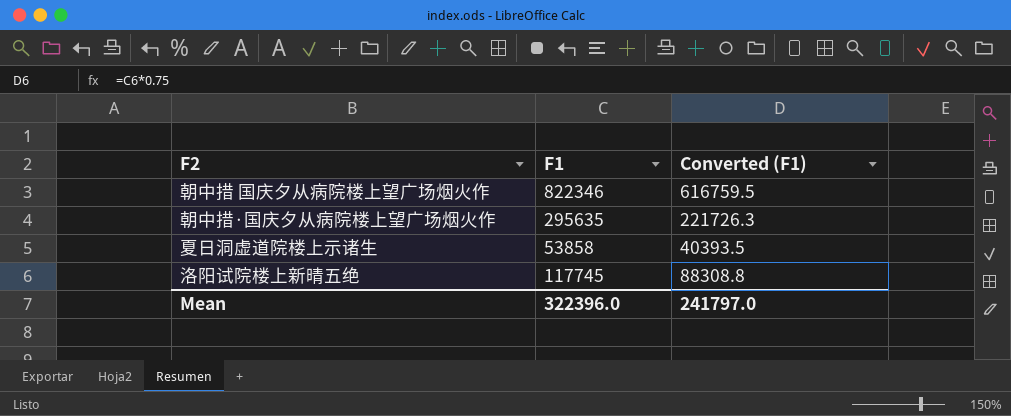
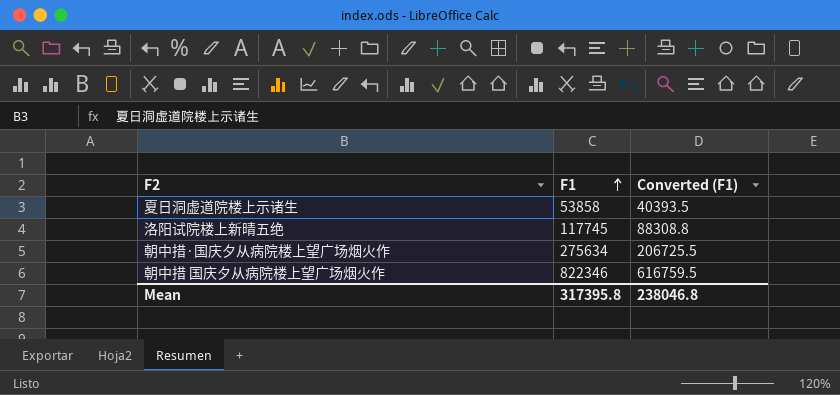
row order: none -> F1 ascending
朝中措·国庆夕从病院楼上望广场烟火作 | F1: 295635 -> 275634
朝中措·国庆夕从病院楼上望广场烟火作 | Converted (F1): 221726.3 -> 206725.5
Mean | F1: 322396.0 -> 317395.8
Mean | Converted (F1): 241797.0 -> 238046.8

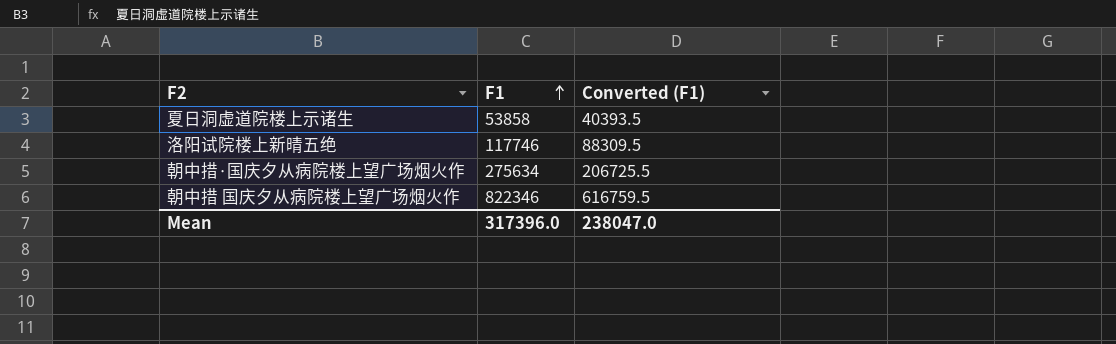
洛阳试院楼上新晴五绝 | F1: 117745 -> 117746
洛阳试院楼上新晴五绝 | Converted (F1): 88308.8 -> 88309.5
Mean | F1: 317395.8 -> 317396.0
Mean | Converted (F1): 238046.8 -> 238047.0

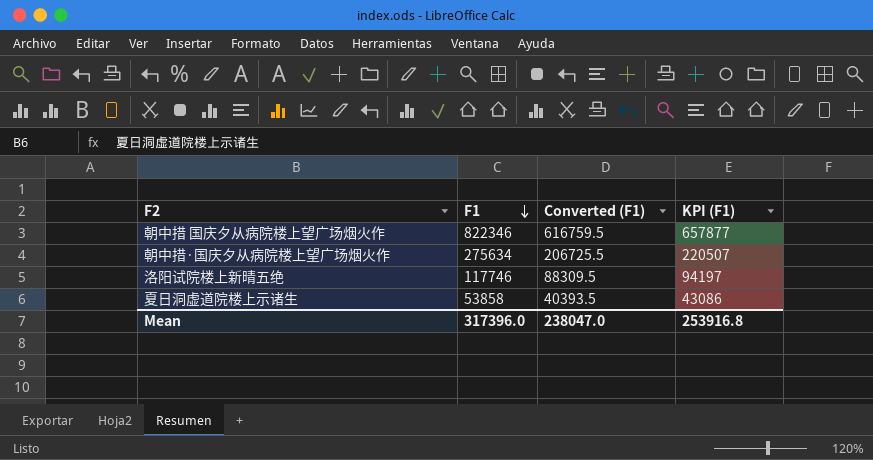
row order: F1 ascending -> F1 descending
column KPI (F1) | formula: none -> [F1] * 0.8

